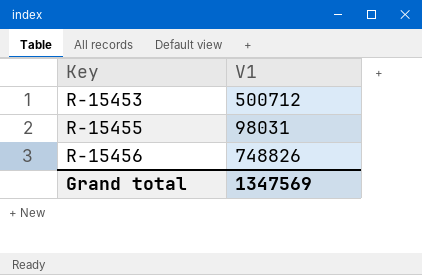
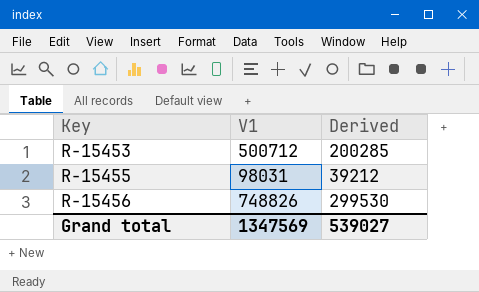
column Derived | formula: none -> [V1] * 0.4

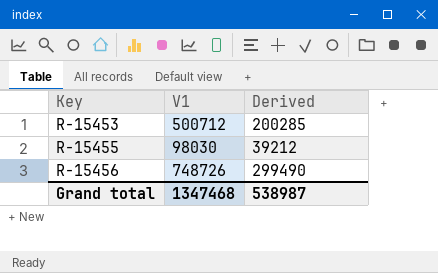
R-15455 | V1: 98031 -> 98030
R-15456 | V1: 748826 -> 748726
R-15456 | Derived: 299530 -> 299490
Grand total | V1: 1347569 -> 1347468
Grand total | Derived: 539027 -> 538987

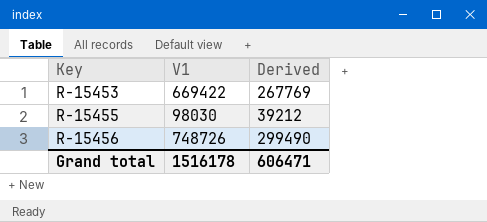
R-15453 | V1: 500712 -> 669422
R-15453 | Derived: 200285 -> 267769
Grand total | V1: 1347468 -> 1516178
Grand total | Derived: 538987 -> 606471

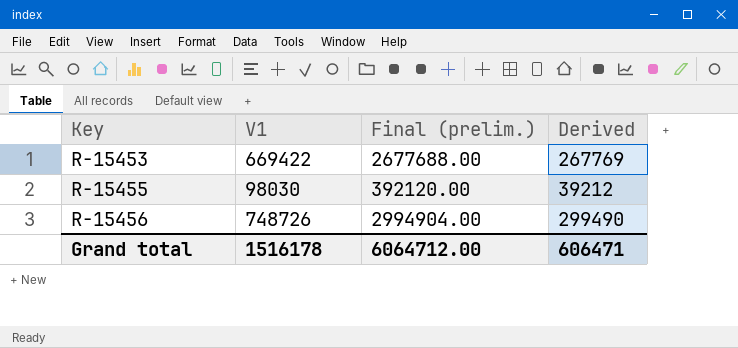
column Final (prelim.) | formula: none -> [V1] * 4

